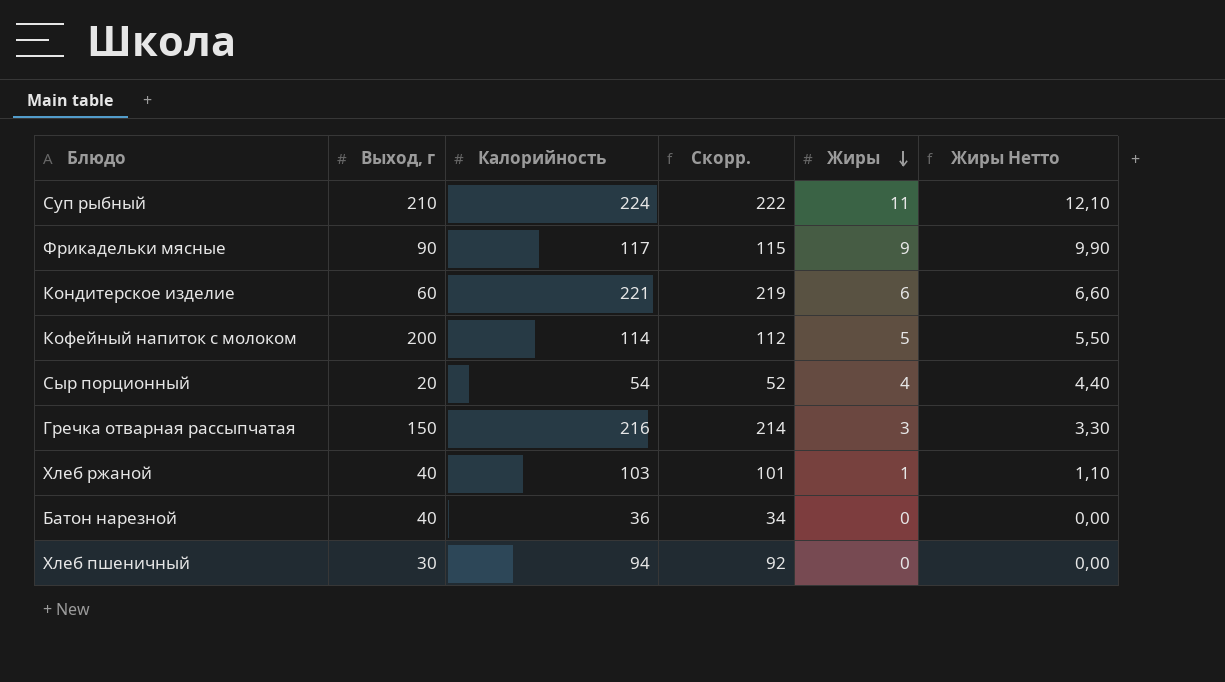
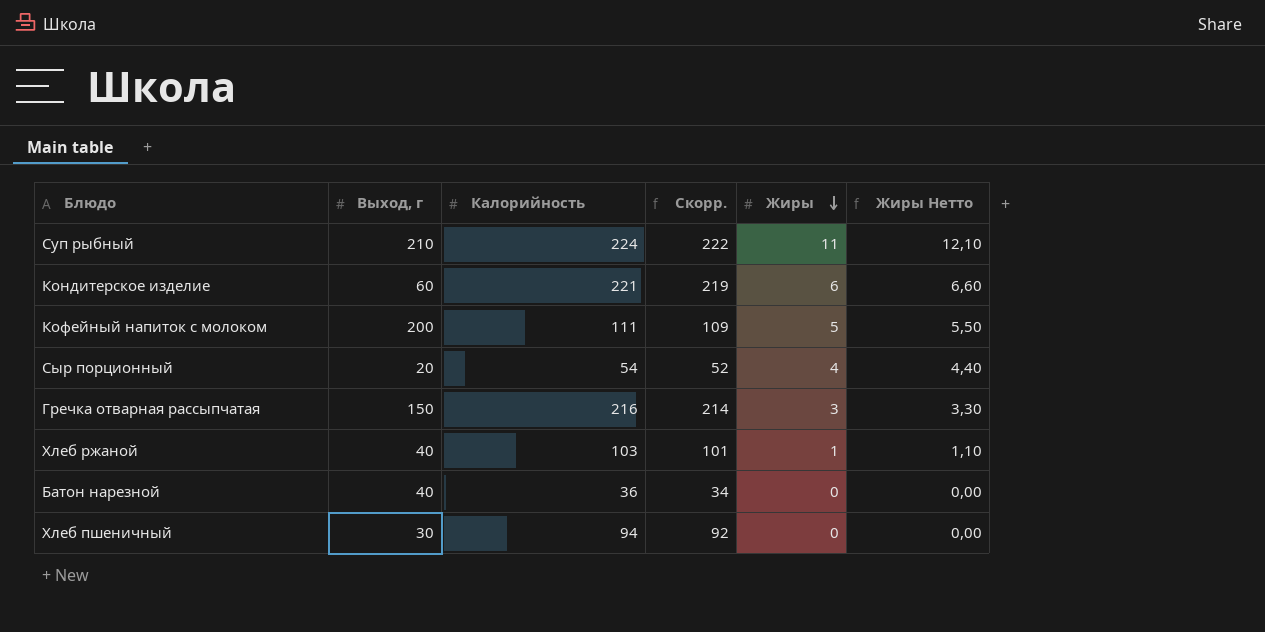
row Фрикадельки мясные: 90 | 117 | 115 | 9 | 9,90 -> none
Кофейный напиток с молоком | Калорийность: 114 -> 111
Кофейный напиток с молоком | Скорр.: 112 -> 109

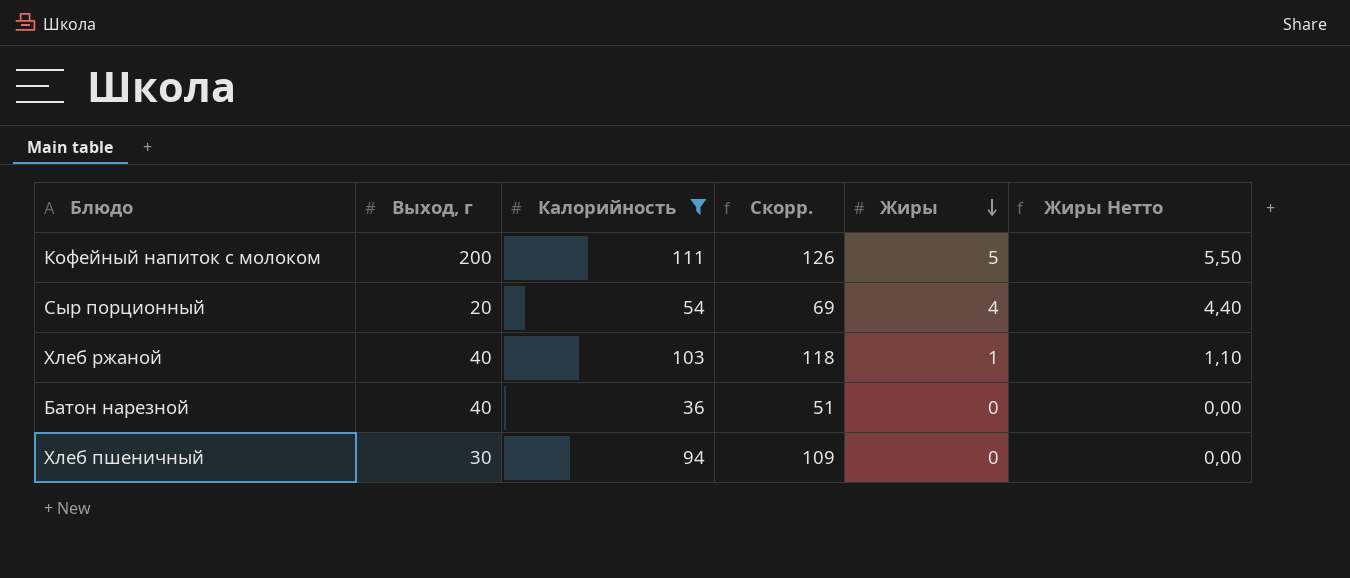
filter: none -> Калорийность <= 111
column Скорр. | formula: [Калорийность] - 2 -> [Калорийность] + 15

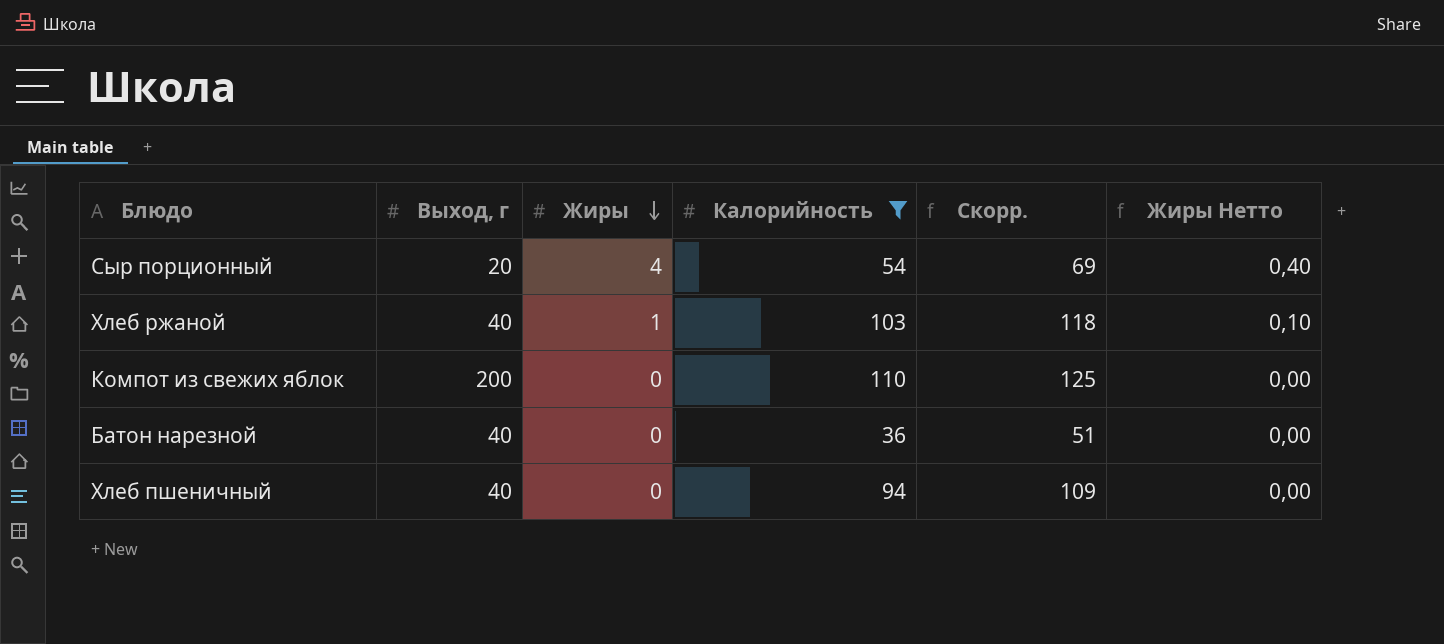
column Жиры | position: 5 -> 3
column Жиры Нетто | formula: [Жиры] * 1,1 -> [Жиры] * 0,1
row Кофейный напиток с молоком: 200 | 111 | 126 | 5 | 5,50 -> none
row Компот из свежих яблок: none -> 200 | 0 | 110 | 125 | 0,00
Хлеб пшеничный | Выход, г: 30 -> 40

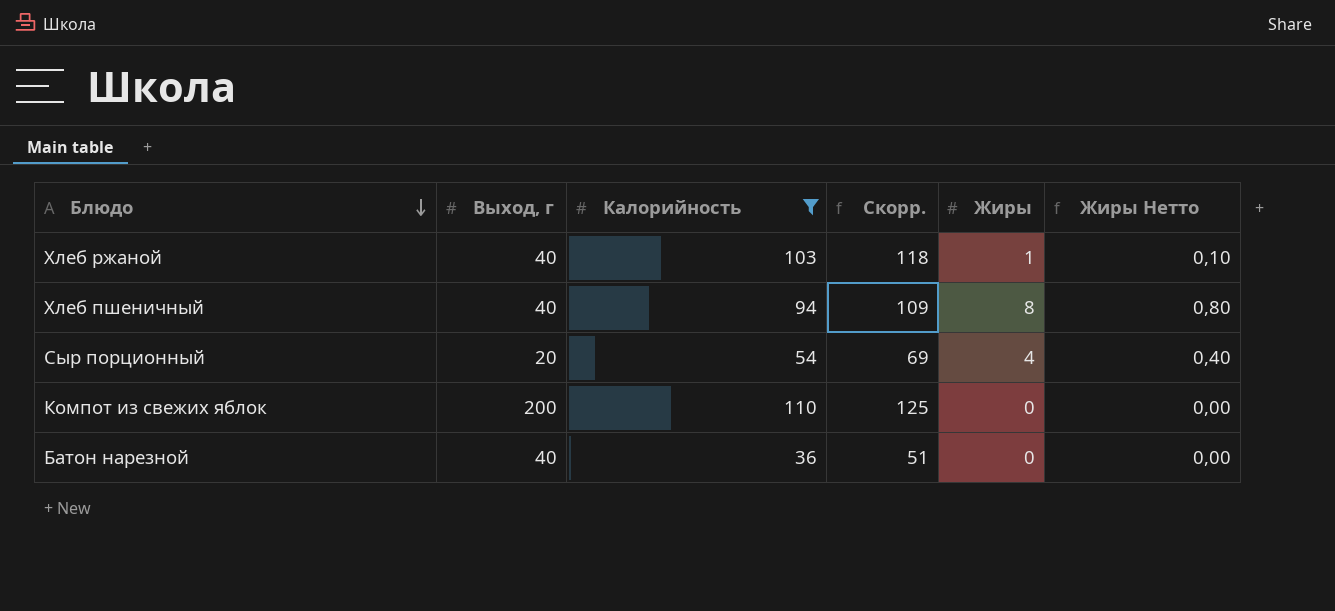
row order: Жиры descending -> Блюдо descending
column Жиры | position: 3 -> 5
Хлеб пшеничный | Жиры: 0 -> 8
Хлеб пшеничный | Жиры Нетто: 0,00 -> 0,80

